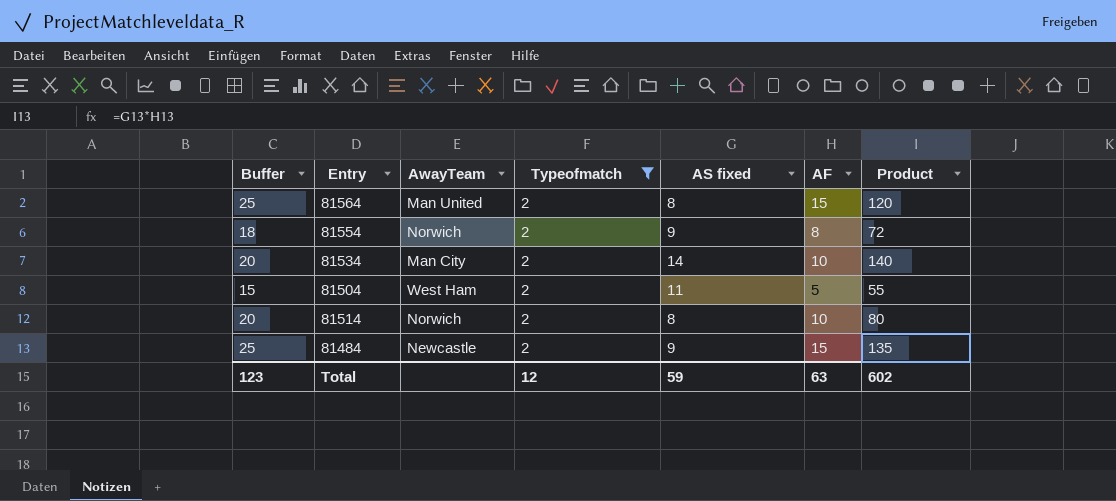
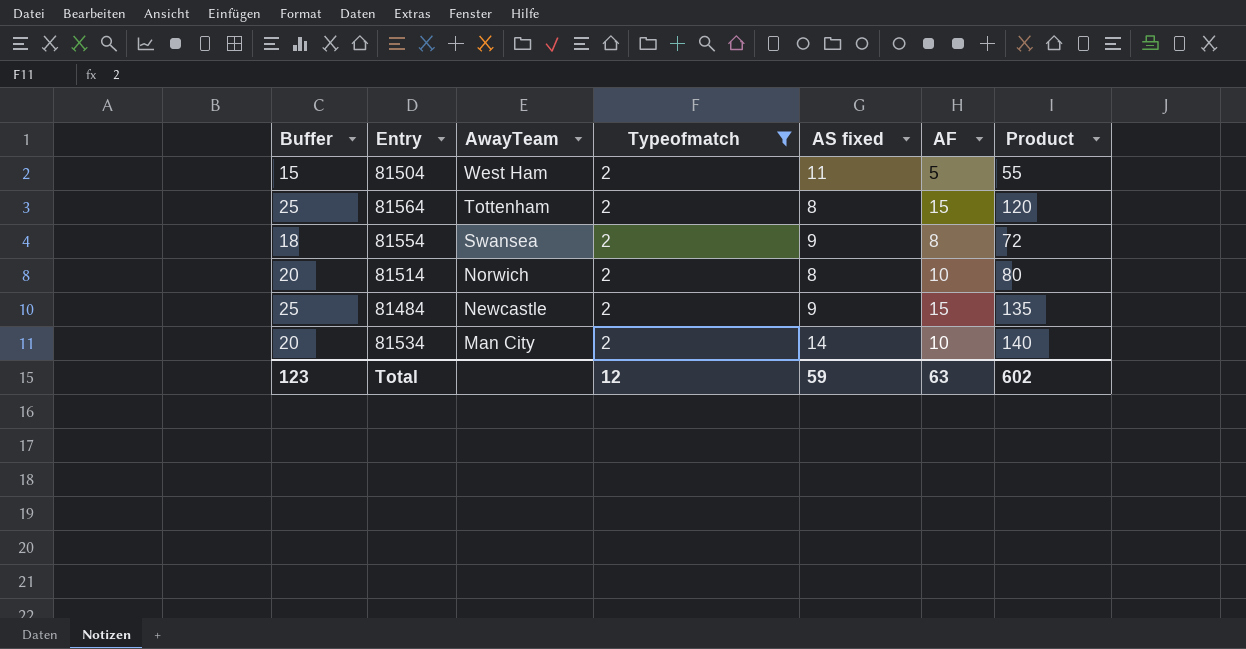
row order: none -> AwayTeam descending
81564 | AwayTeam: Man United -> Tottenham
81554 | AwayTeam: Norwich -> Swansea

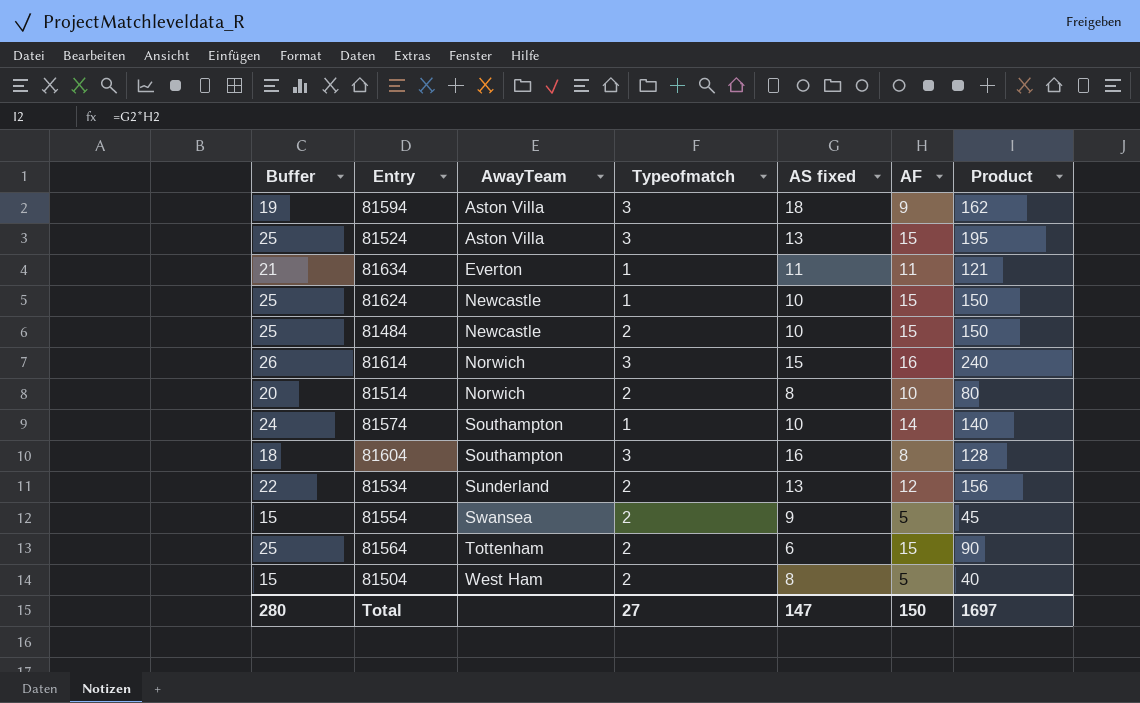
filter: Typeofmatch = 2 -> none
row order: AwayTeam descending -> AwayTeam ascending
81484 | AS fixed: 9 -> 10
81484 | Product: 135 -> 150
81534 | Buffer: 20 -> 22
81534 | AwayTeam: Man City -> Sunderland
81534 | AS fixed: 14 -> 13
81534 | AF: 10 -> 12
81534 | Product: 140 -> 156
81554 | Buffer: 18 -> 15
81554 | AF: 8 -> 5
81554 | Product: 72 -> 45
81564 | AS fixed: 8 -> 6
81564 | Product: 120 -> 90
81504 | AS fixed: 11 -> 8
81504 | Product: 55 -> 40
Total | Buffer: 123 -> 280
Total | Typeofmatch: 12 -> 27
Total | AS fixed: 59 -> 147
Total | AF: 63 -> 150
Total | Product: 602 -> 1697

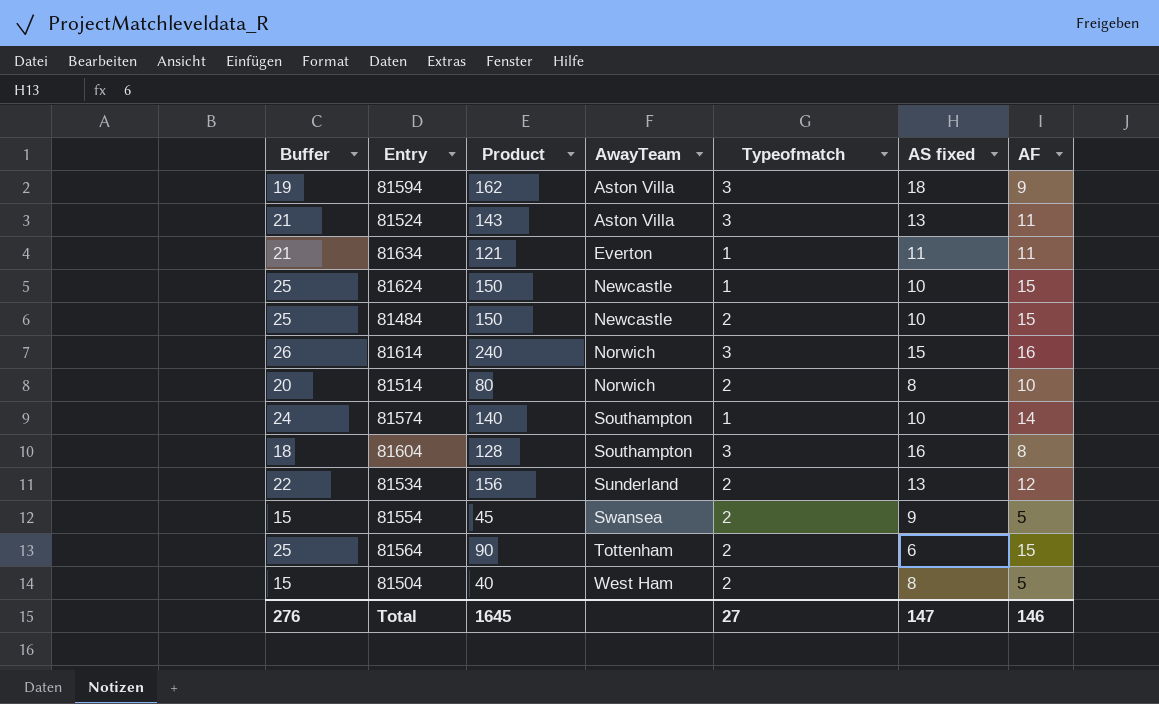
column Product | position: 7 -> 3
81524 | Buffer: 25 -> 21
81524 | Product: 195 -> 143
81524 | AF: 15 -> 11
Total | Buffer: 280 -> 276
Total | Product: 1697 -> 1645
Total | AF: 150 -> 146

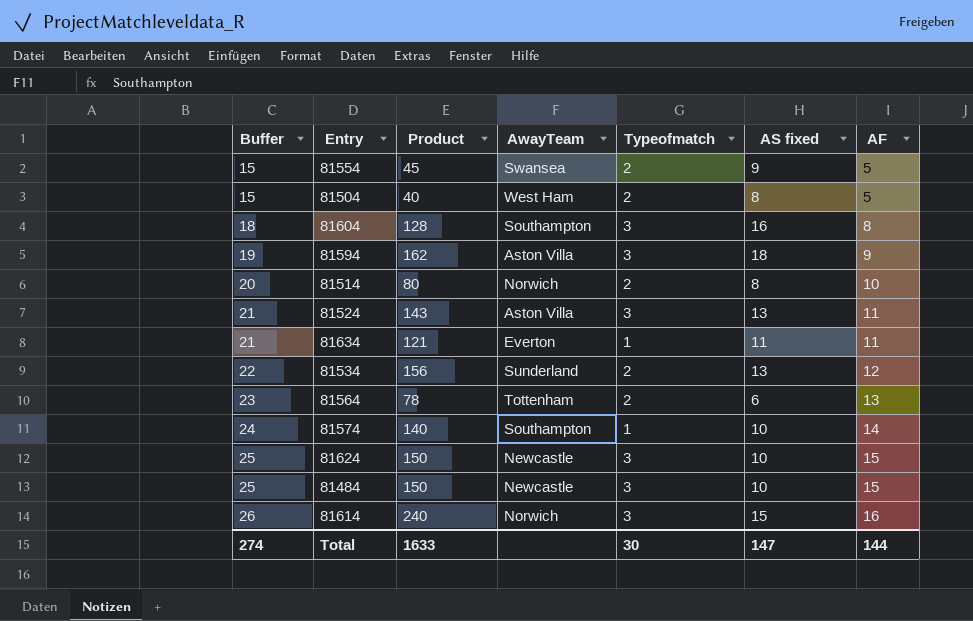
row order: AwayTeam ascending -> Buffer ascending
81564 | Buffer: 25 -> 23
81564 | Product: 90 -> 78
81564 | AF: 15 -> 13
81624 | Typeofmatch: 1 -> 3
81484 | Typeofmatch: 2 -> 3
Total | Buffer: 276 -> 274
Total | Product: 1645 -> 1633
Total | Typeofmatch: 27 -> 30
Total | AF: 146 -> 144

